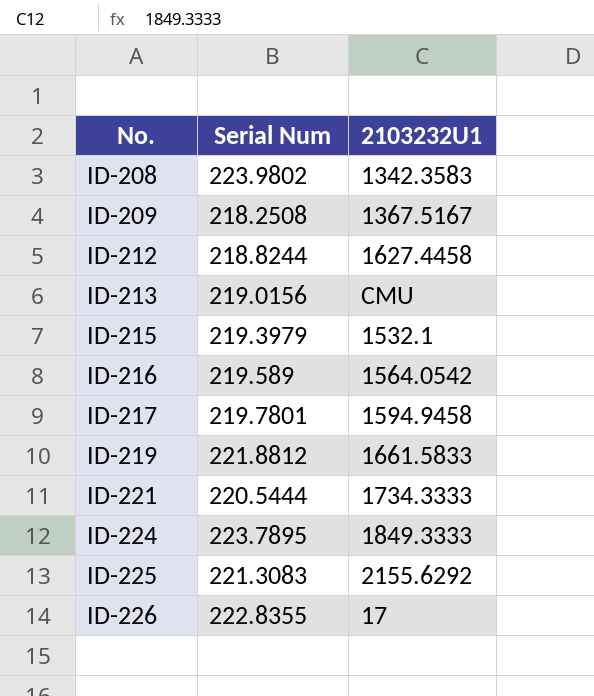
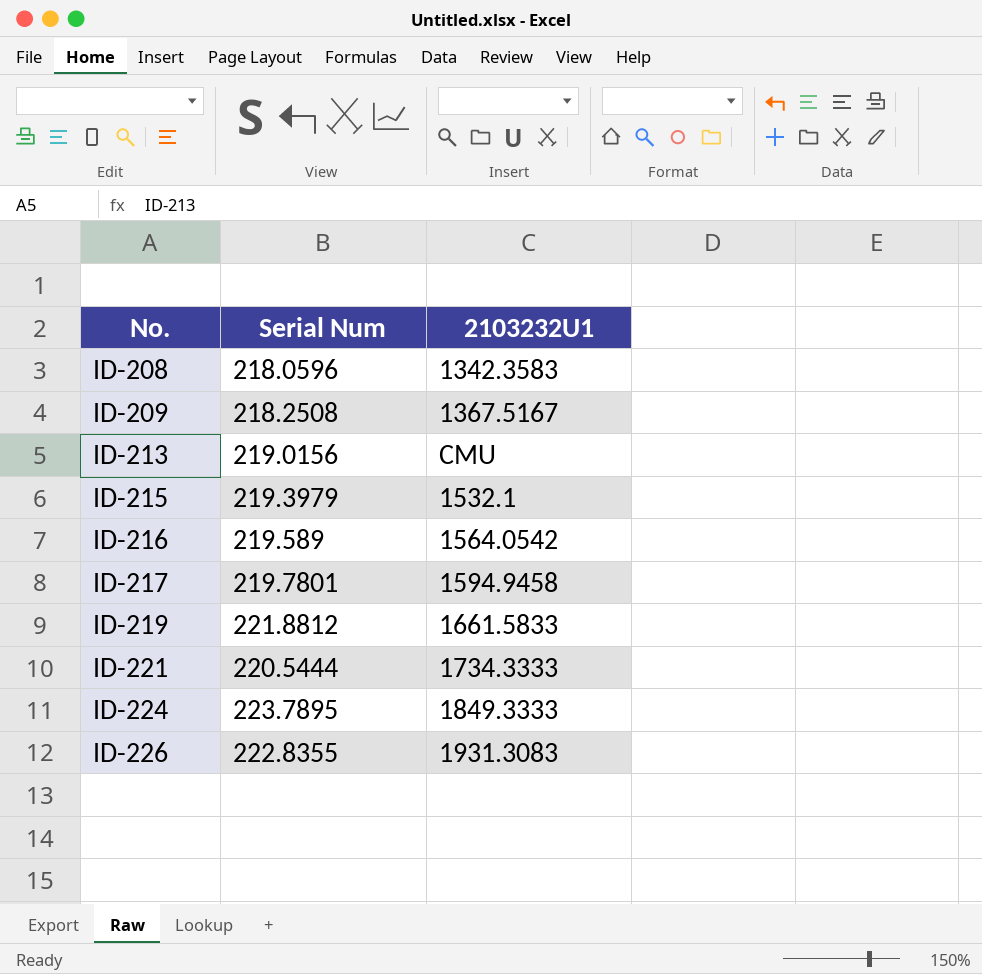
row ID-212: 218.8244 | 1627.4458 -> none
row ID-225: 221.3083 | 2155.6292 -> none
ID-208 | Serial Num: 223.9802 -> 218.0596
ID-226 | 2103232U1: 17 -> 1931.3083

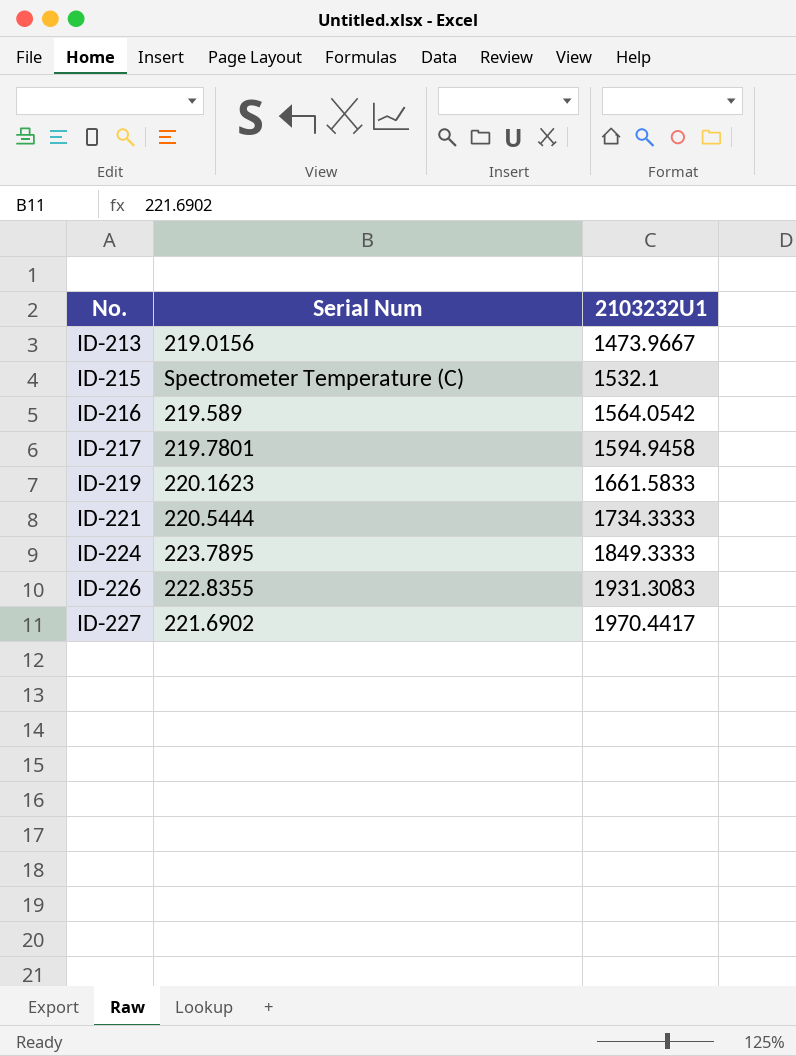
row ID-208: 218.0596 | 1342.3583 -> none
row ID-209: 218.2508 | 1367.5167 -> none
ID-213 | 2103232U1: CMU -> 1473.9667
ID-215 | Serial Num: 219.3979 -> Spectrometer Temperature (C)
ID-219 | Serial Num: 221.8812 -> 220.1623
row ID-227: none -> 221.6902 | 1970.4417

